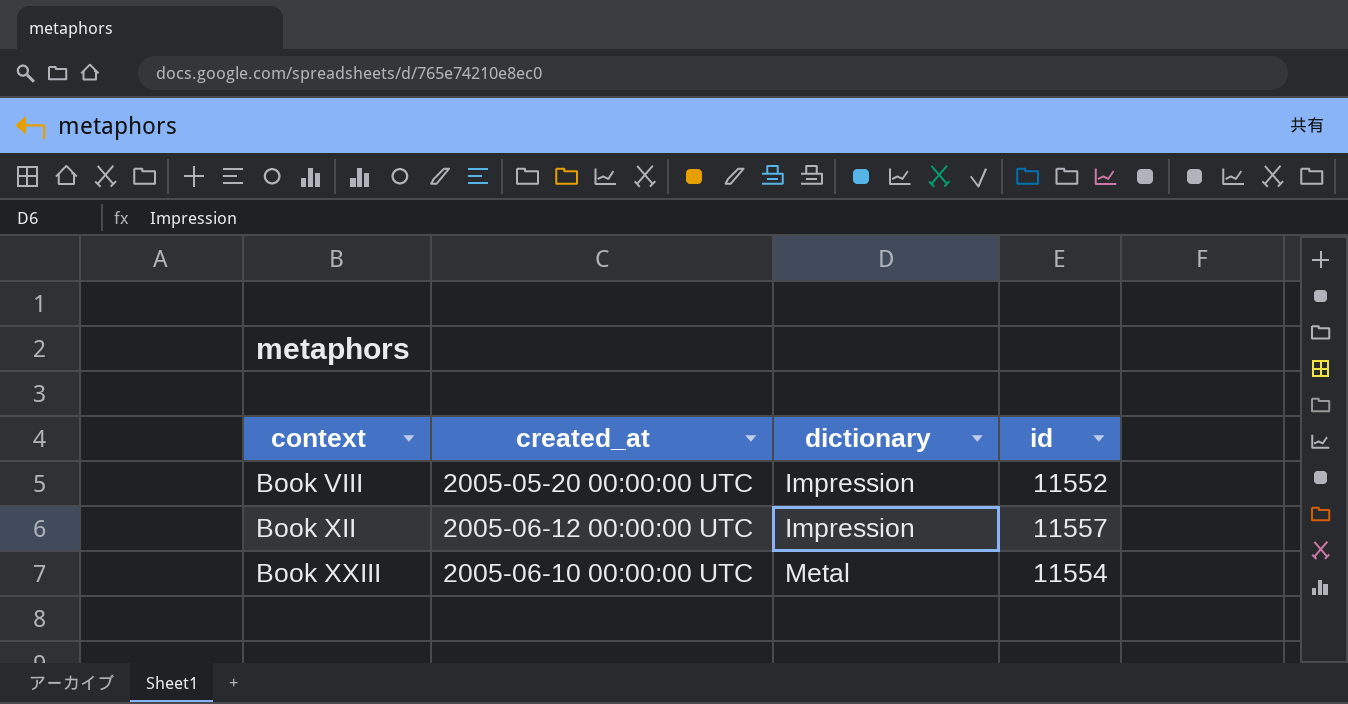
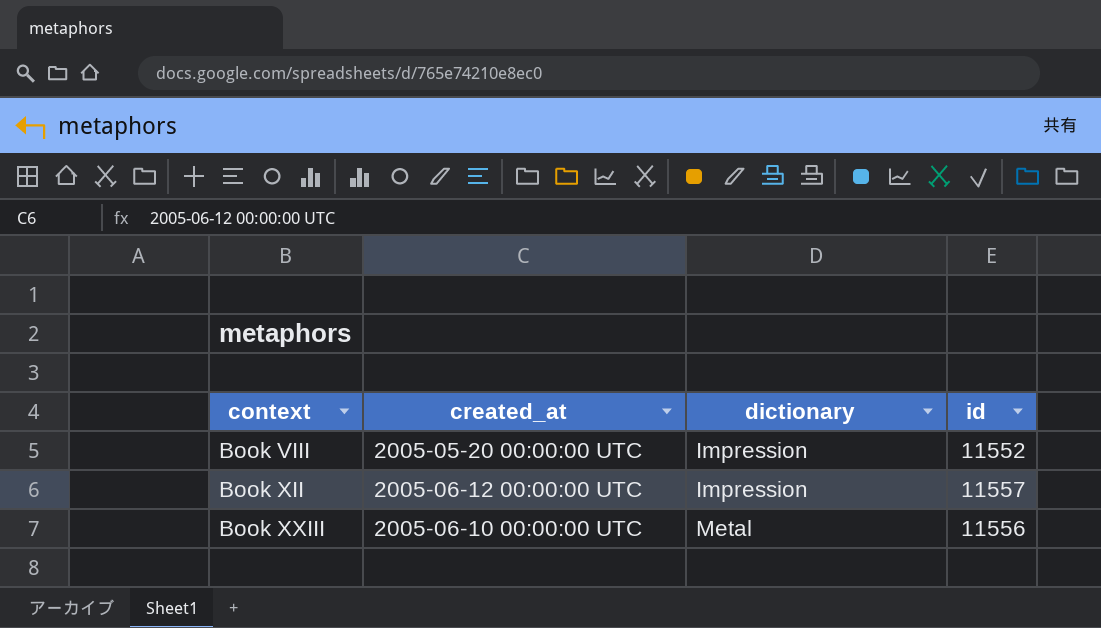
Book XXIII | id: 11554 -> 11556

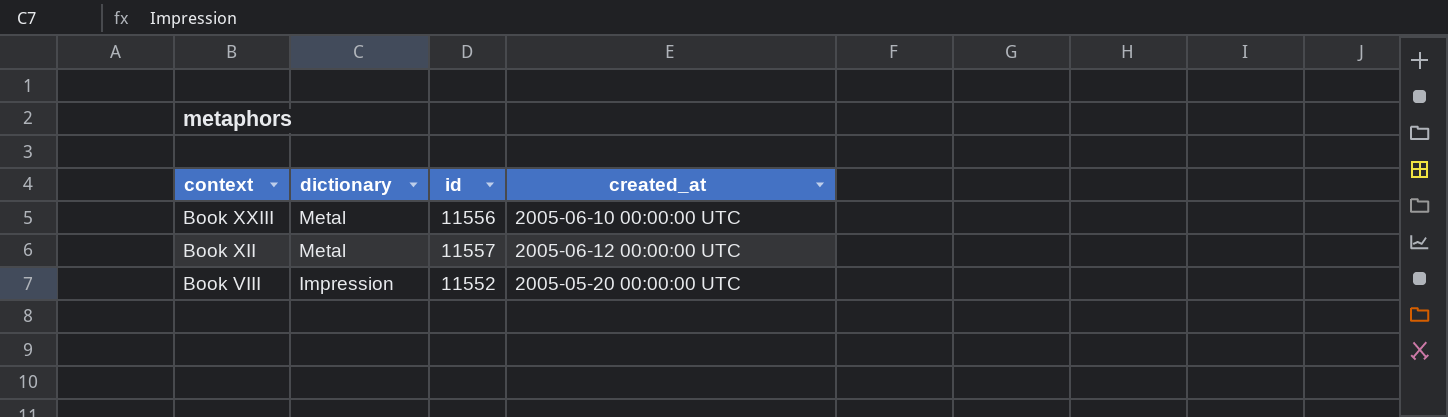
row order: context ascending -> context descending
column created_at | position: 2 -> 4
Book XII | dictionary: Impression -> Metal

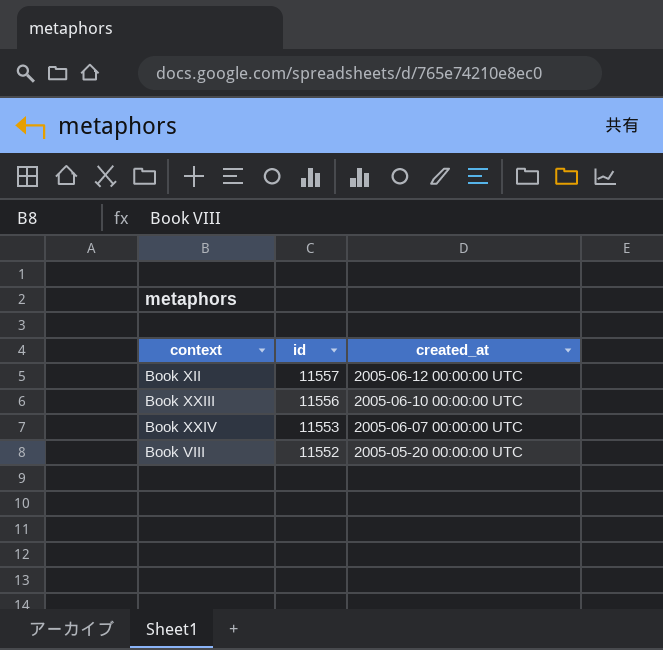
row order: context descending -> id descending
column dictionary | position: 2 -> none
row Book XXIV: none -> 11553 | 2005-06-07 00:00:00 UTC

